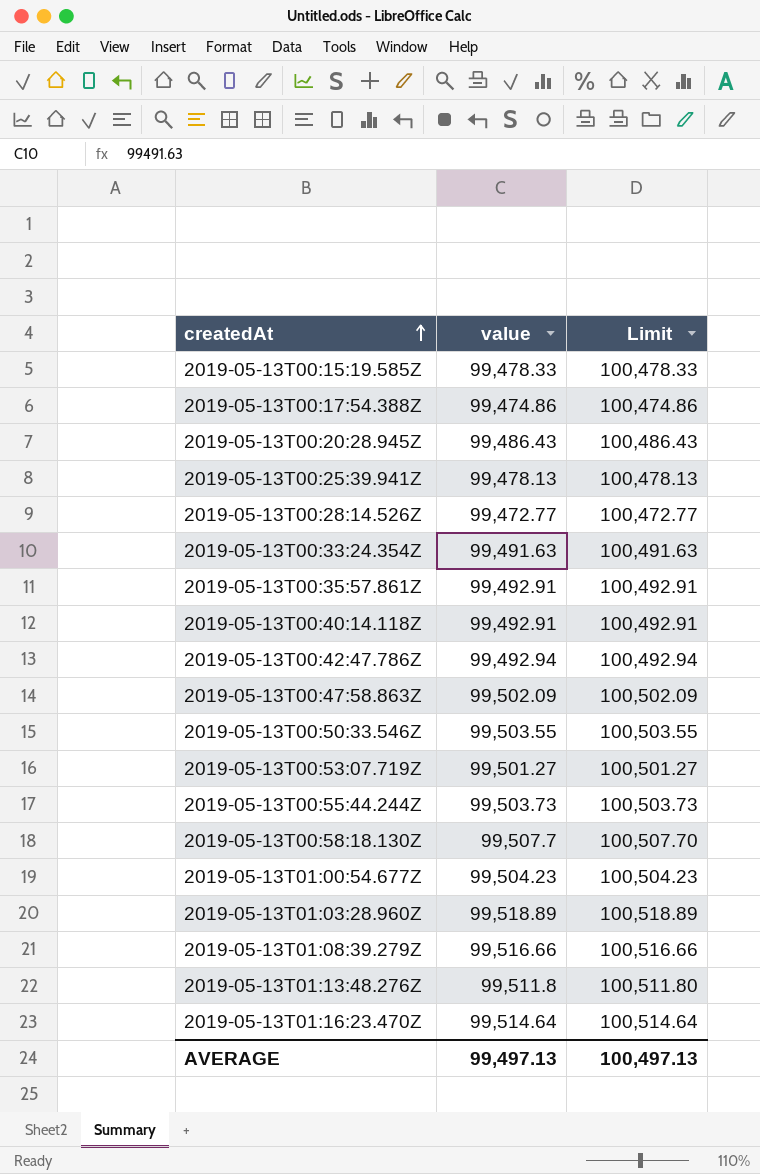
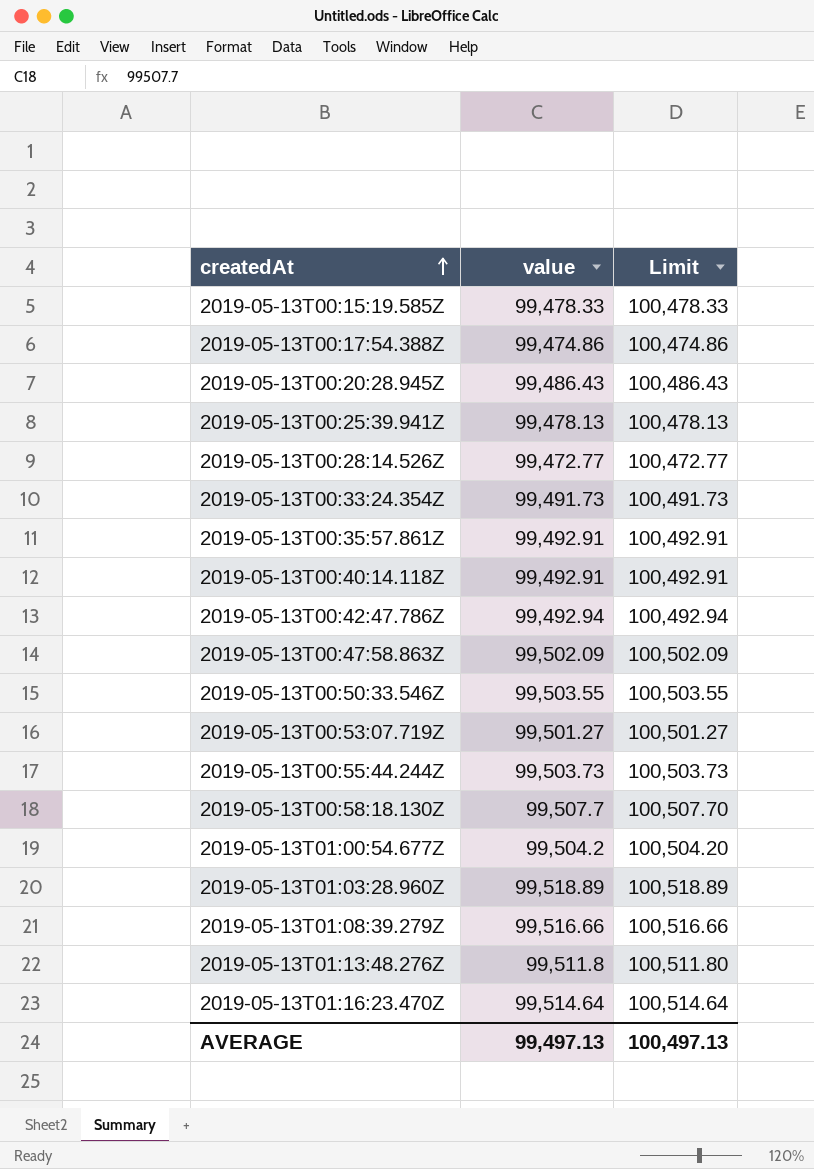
2019-05-13T00:33:24.354Z | value: 99,491.63 -> 99,491.73
2019-05-13T00:33:24.354Z | Limit: 100,491.63 -> 100,491.73
2019-05-13T01:00:54.677Z | value: 99,504.23 -> 99,504.2
2019-05-13T01:00:54.677Z | Limit: 100,504.23 -> 100,504.20

